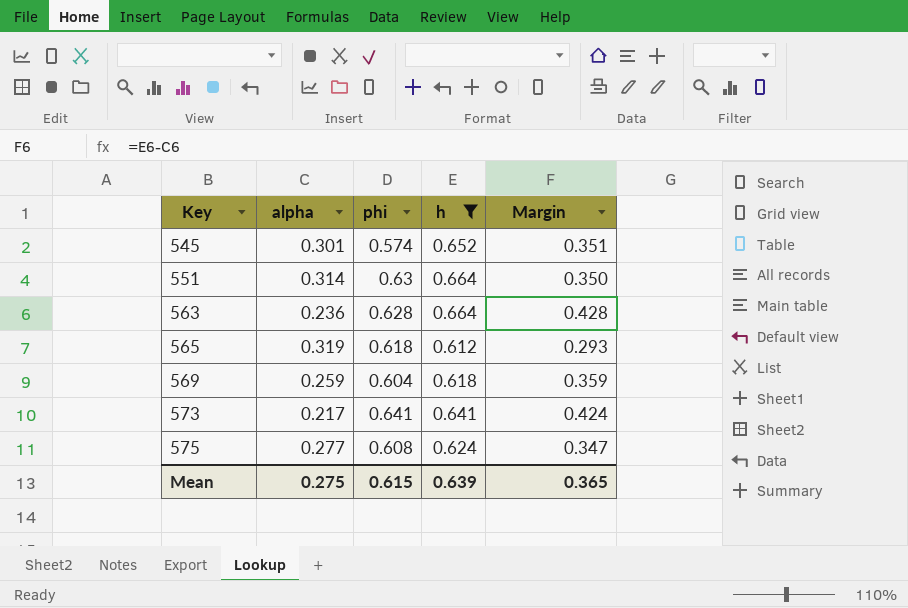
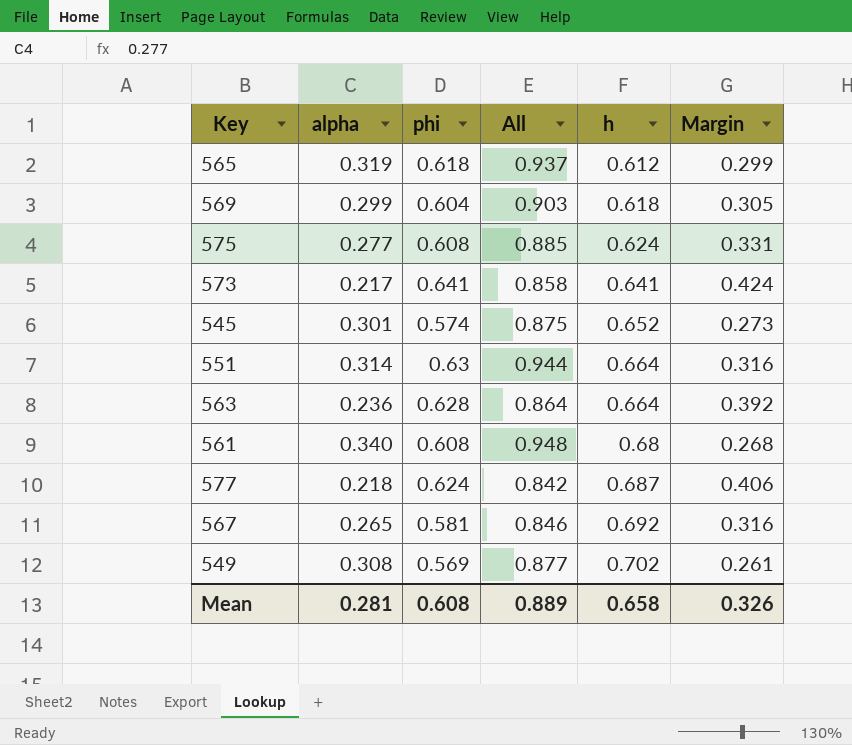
filter: h <= 0.664 -> none
row order: Key ascending -> h ascending
column All | formula: none -> [alpha] + [phi]
column Margin | formula: [h] - [alpha] -> [phi] - [alpha]
569 | alpha: 0.259 -> 0.299
Mean | alpha: 0.275 -> 0.281
Mean | phi: 0.615 -> 0.608
Mean | h: 0.639 -> 0.658
Mean | Margin: 0.365 -> 0.326

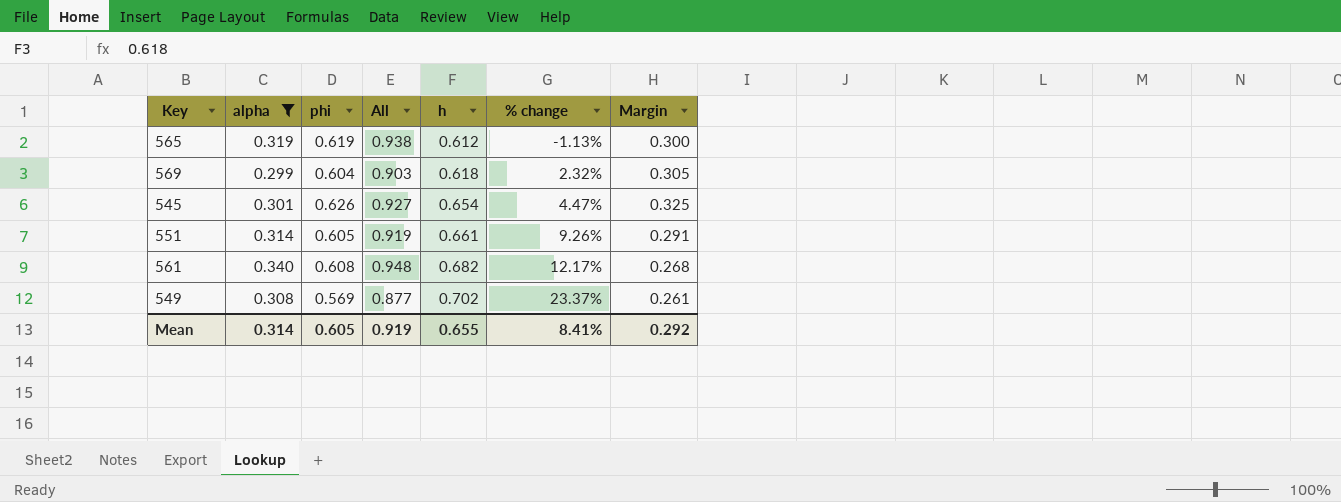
filter: none -> alpha >= 0.299
column % change | formula: none -> ([h] - [phi]) / [phi]
565 | phi: 0.618 -> 0.619
565 | All: 0.937 -> 0.938
565 | Margin: 0.299 -> 0.300
545 | phi: 0.574 -> 0.626
545 | All: 0.875 -> 0.927
545 | h: 0.652 -> 0.654
545 | Margin: 0.273 -> 0.325
551 | phi: 0.63 -> 0.605
551 | All: 0.944 -> 0.919
551 | h: 0.664 -> 0.661
551 | Margin: 0.316 -> 0.291
561 | h: 0.68 -> 0.682
Mean | alpha: 0.281 -> 0.314
Mean | phi: 0.608 -> 0.605
Mean | All: 0.889 -> 0.919
Mean | h: 0.658 -> 0.655
Mean | Margin: 0.326 -> 0.292

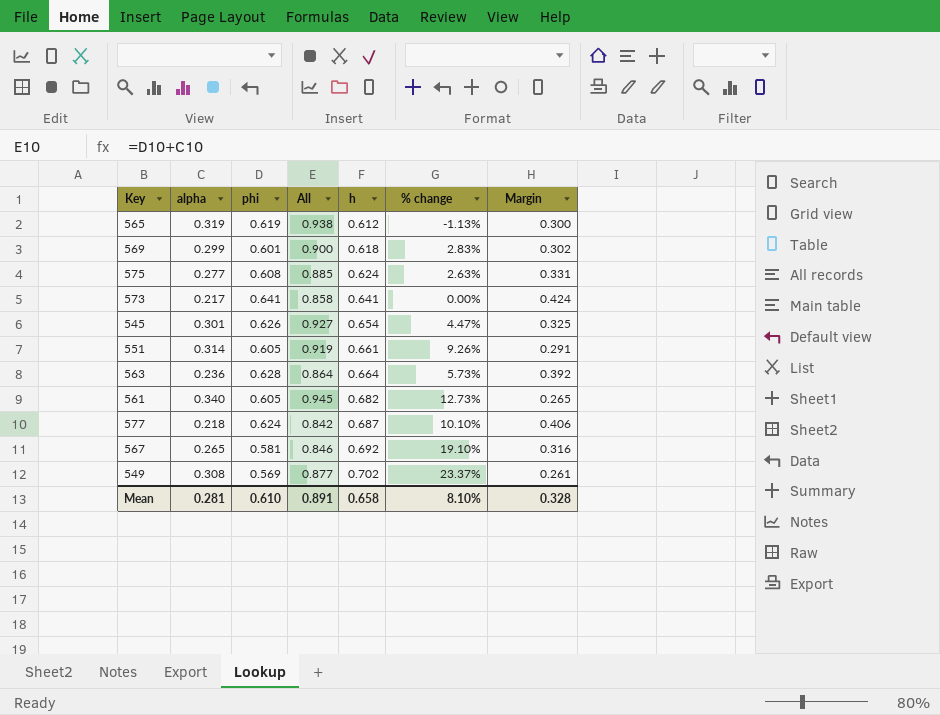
filter: alpha >= 0.299 -> none
569 | phi: 0.604 -> 0.601
569 | All: 0.903 -> 0.900
569 | % change: 2.32% -> 2.83%
569 | Margin: 0.305 -> 0.302
561 | phi: 0.608 -> 0.605
561 | All: 0.948 -> 0.945
561 | % change: 12.17% -> 12.73%
561 | Margin: 0.268 -> 0.265
Mean | alpha: 0.314 -> 0.281
Mean | phi: 0.605 -> 0.610
Mean | All: 0.919 -> 0.891
Mean | h: 0.655 -> 0.658
Mean | % change: 8.41% -> 8.10%
Mean | Margin: 0.292 -> 0.328

